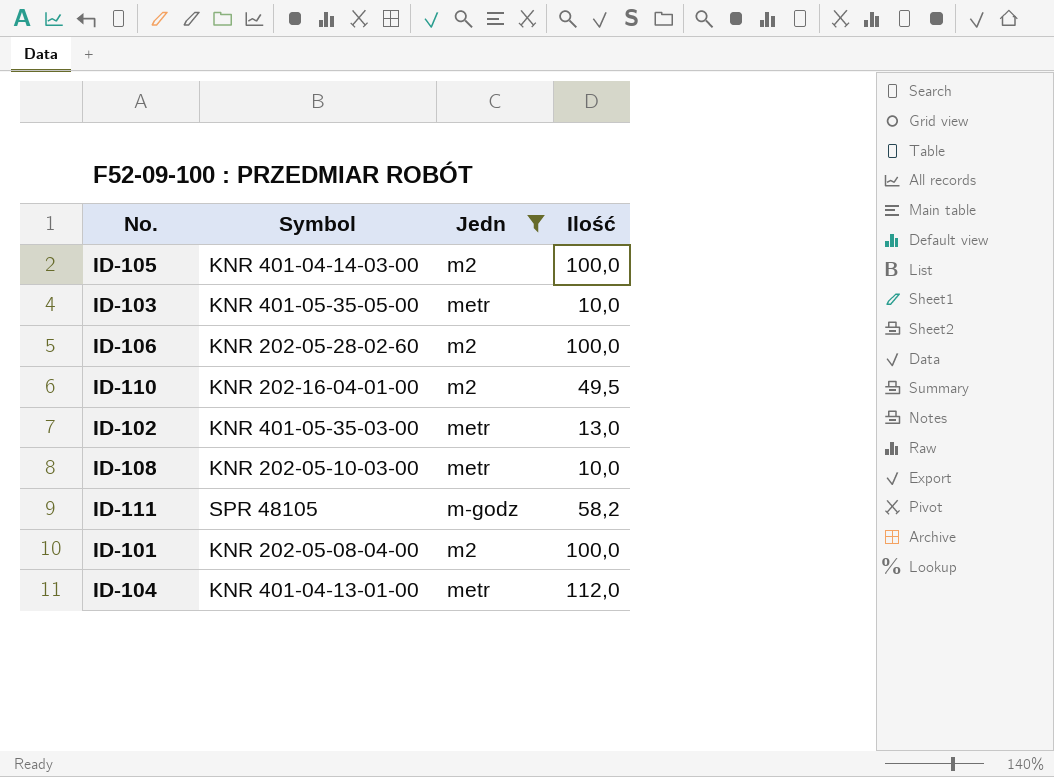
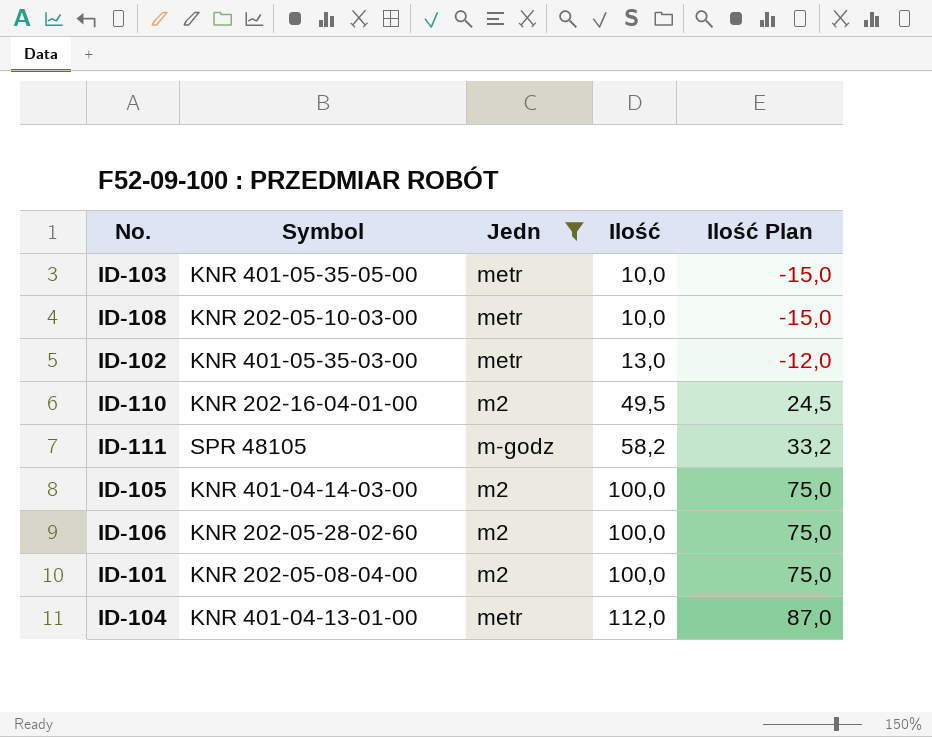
row order: none -> Ilość ascending
column Ilość Plan | formula: none -> [Ilość] - 25

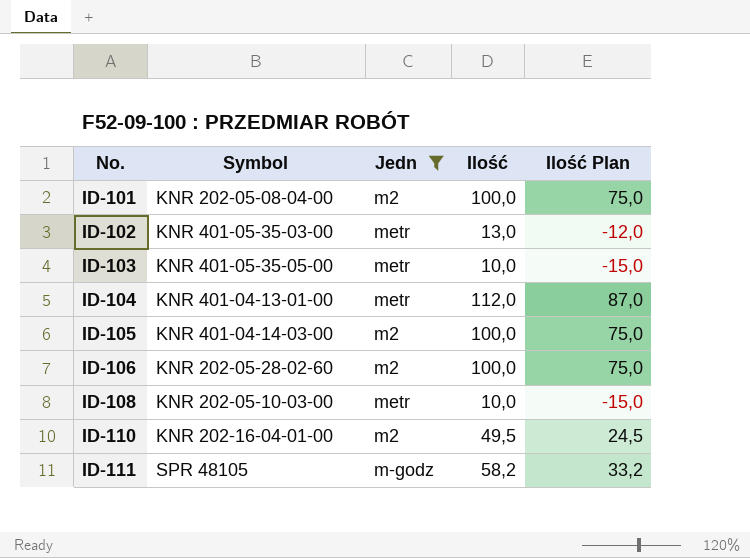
row order: Ilość ascending -> No. ascending

